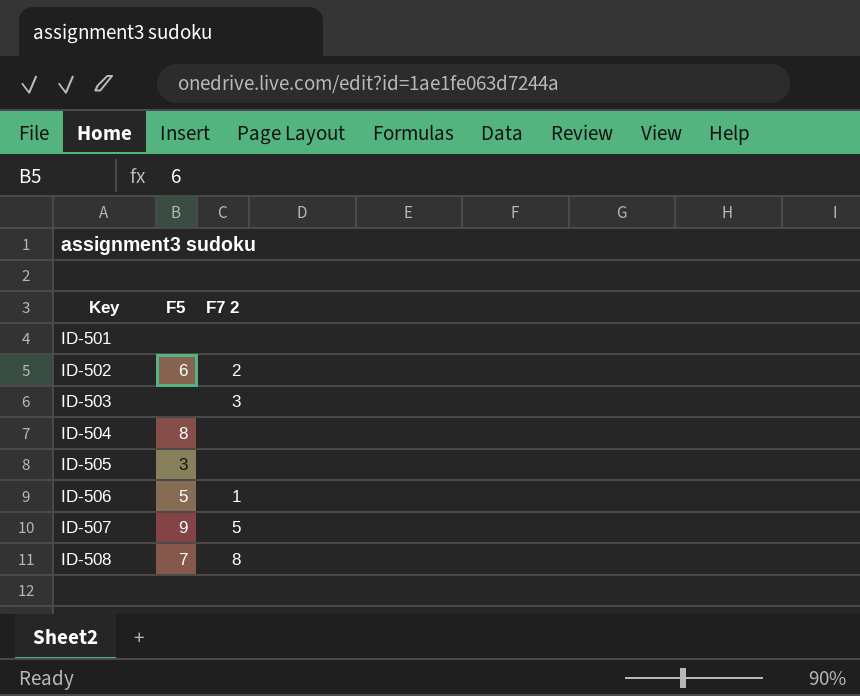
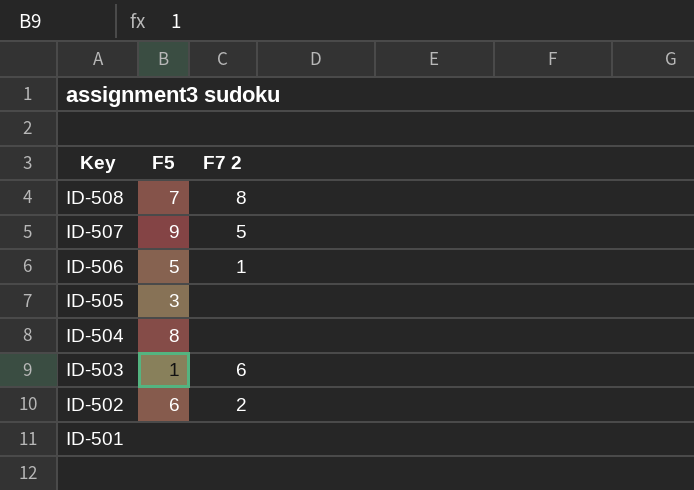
row order: Key ascending -> Key descending
ID-503 | F5: none -> 1
ID-503 | F7 2: 3 -> 6

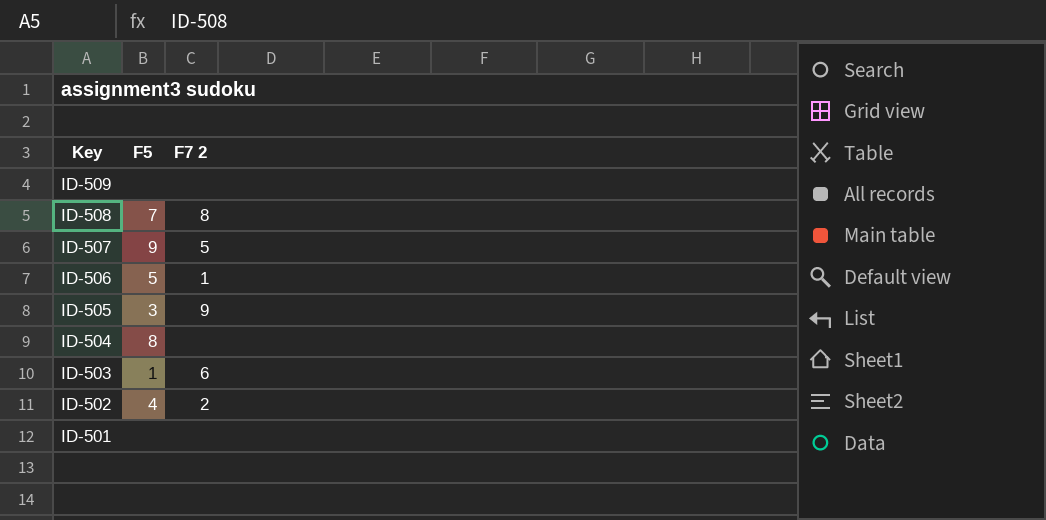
row ID-509: none -> none | none
ID-505 | F7 2: none -> 9
ID-502 | F5: 6 -> 4

